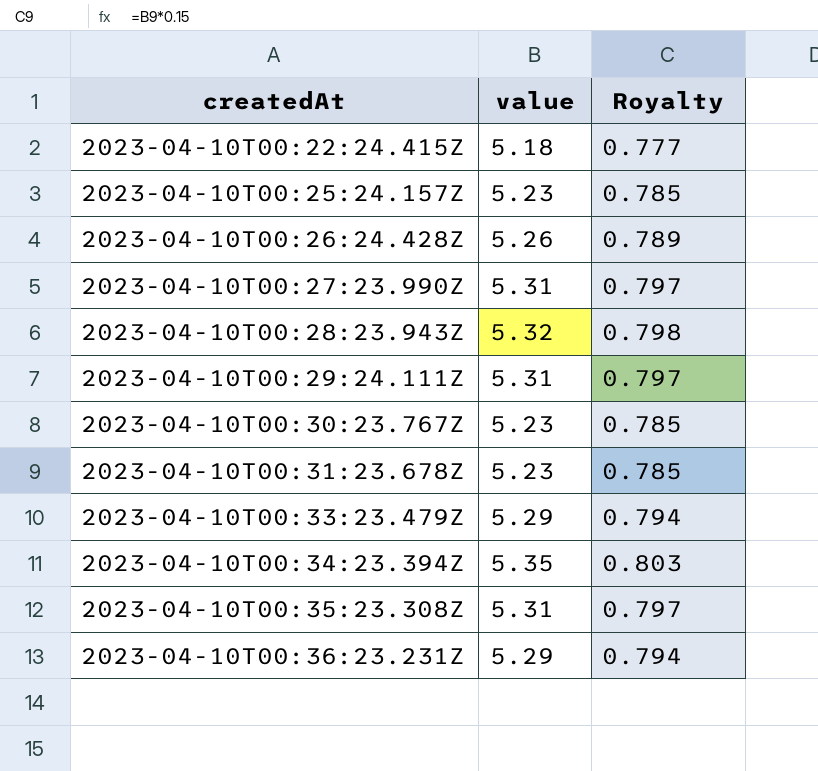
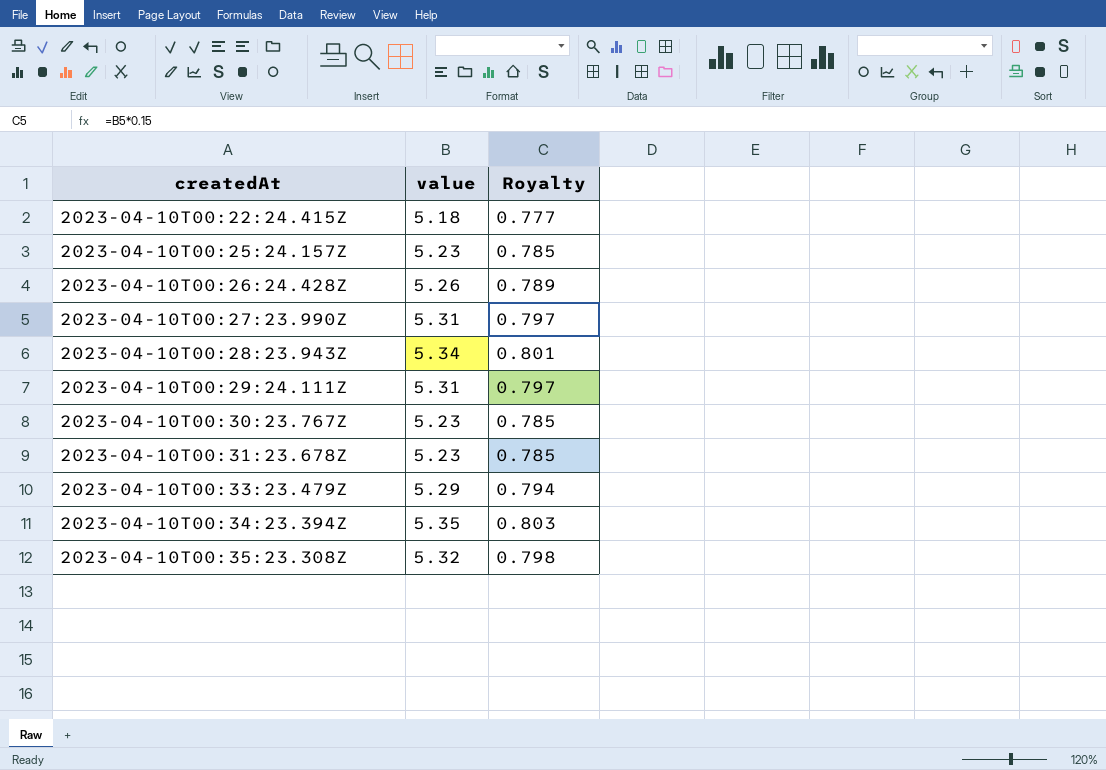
row 2023-04-10T00:36:23.231Z: 5.29 | 0.794 -> none
2023-04-10T00:28:23.943Z | value: 5.32 -> 5.34
2023-04-10T00:28:23.943Z | Royalty: 0.798 -> 0.801
2023-04-10T00:35:23.308Z | value: 5.31 -> 5.32
2023-04-10T00:35:23.308Z | Royalty: 0.797 -> 0.798

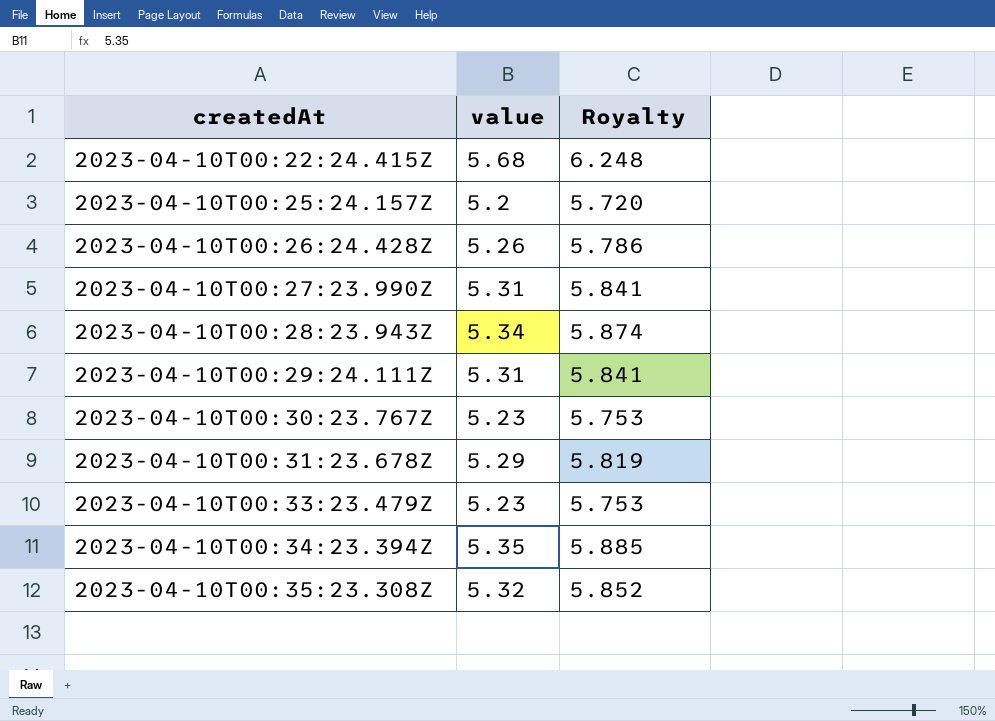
column Royalty | formula: [value] * 0.15 -> [value] * 1.1
2023-04-10T00:22:24.415Z | value: 5.18 -> 5.68
2023-04-10T00:25:24.157Z | value: 5.23 -> 5.2
2023-04-10T00:31:23.678Z | value: 5.23 -> 5.29
2023-04-10T00:33:23.479Z | value: 5.29 -> 5.23

